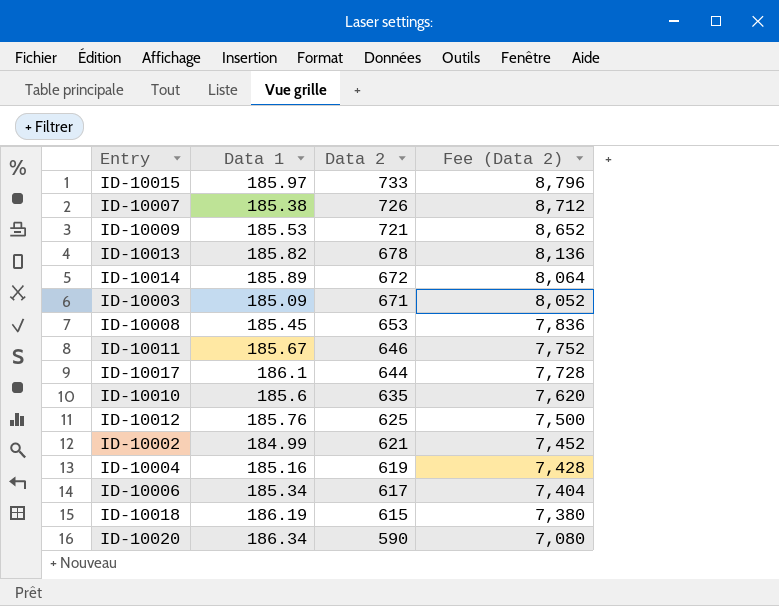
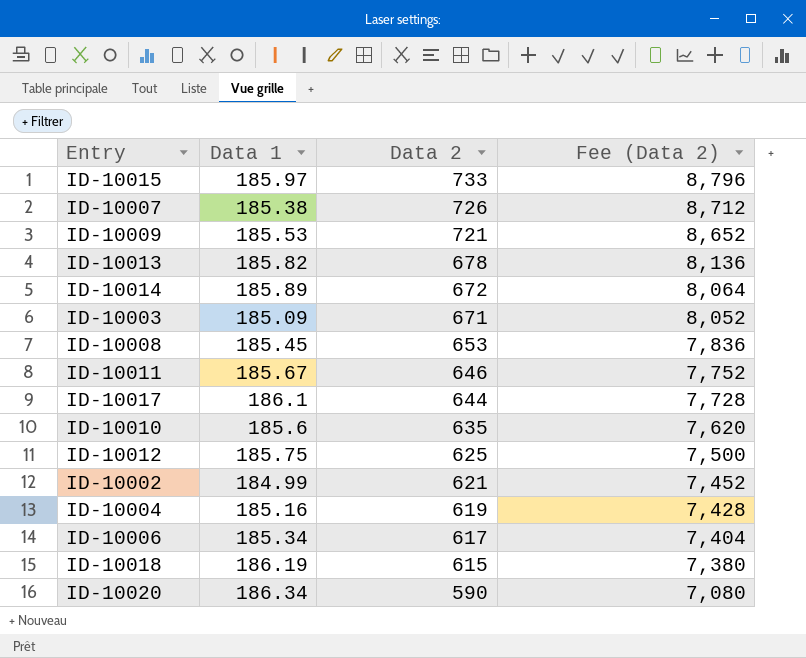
ID-10012 | Data 1: 185.76 -> 185.75

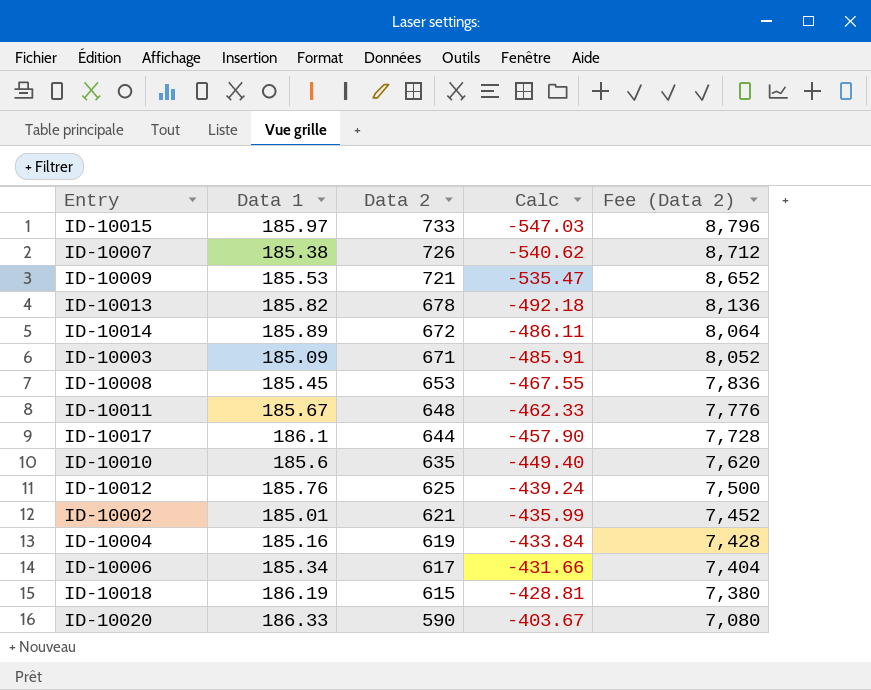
column Calc | formula: none -> [Data 1] - [Data 2]
ID-10011 | Data 2: 646 -> 648
ID-10011 | Fee (Data 2): 7,752 -> 7,776
ID-10012 | Data 1: 185.75 -> 185.76
ID-10002 | Data 1: 184.99 -> 185.01
ID-10020 | Data 1: 186.34 -> 186.33

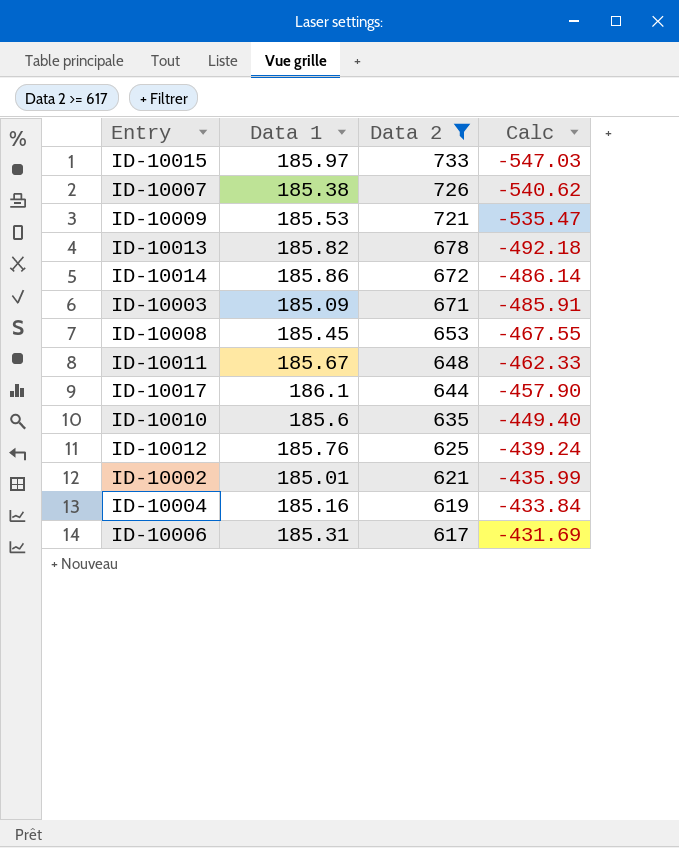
filter: none -> Data 2 >= 617
column Fee (Data 2) | formula: [Data 2] * 12 -> none
ID-10014 | Data 1: 185.89 -> 185.86
ID-10014 | Calc: -486.11 -> -486.14
ID-10006 | Data 1: 185.34 -> 185.31
ID-10006 | Calc: -431.66 -> -431.69

